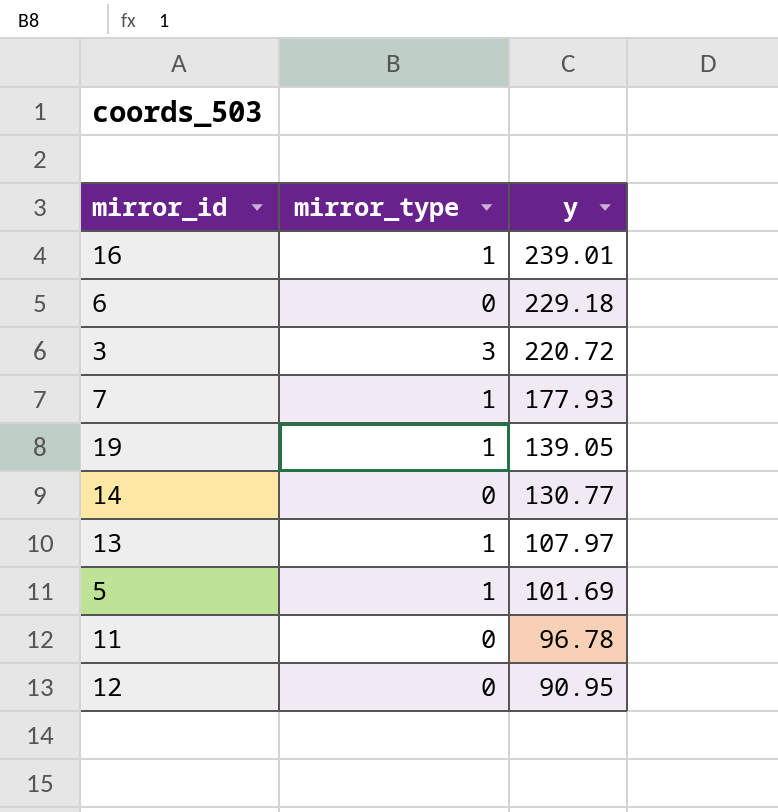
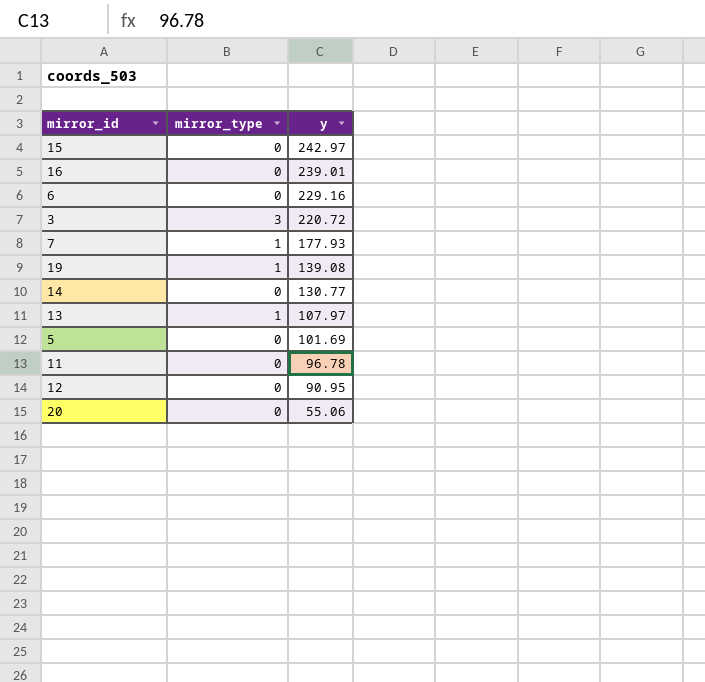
row 15: none -> 0 | 242.97
16 | mirror_type: 1 -> 0
6 | y: 229.18 -> 229.16
19 | y: 139.05 -> 139.08
5 | mirror_type: 1 -> 0
row 20: none -> 0 | 55.06

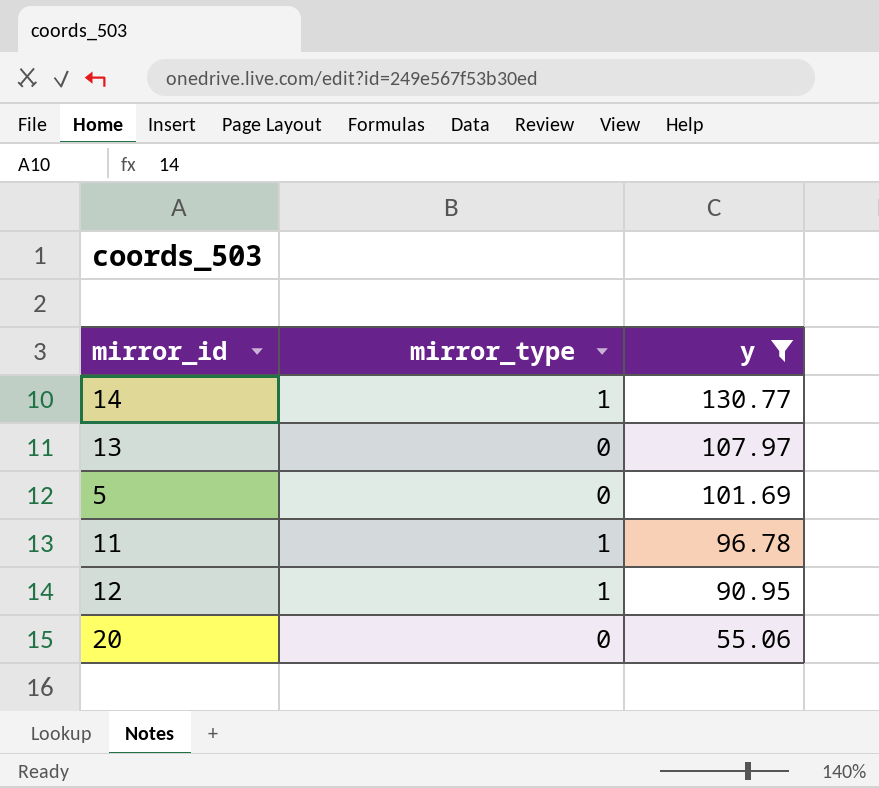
filter: none -> y <= 130.77
14 | mirror_type: 0 -> 1
13 | mirror_type: 1 -> 0
11 | mirror_type: 0 -> 1
12 | mirror_type: 0 -> 1

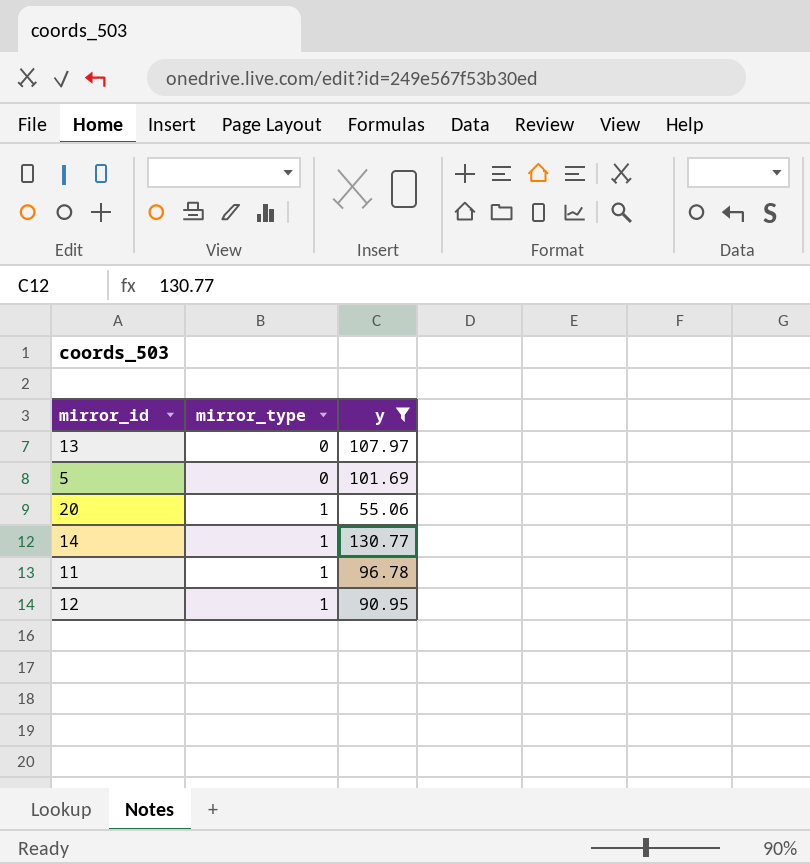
row order: y descending -> mirror_type ascending
20 | mirror_type: 0 -> 1

